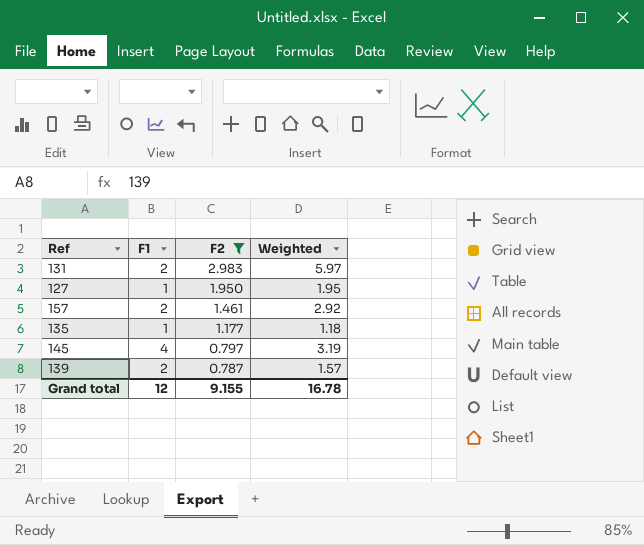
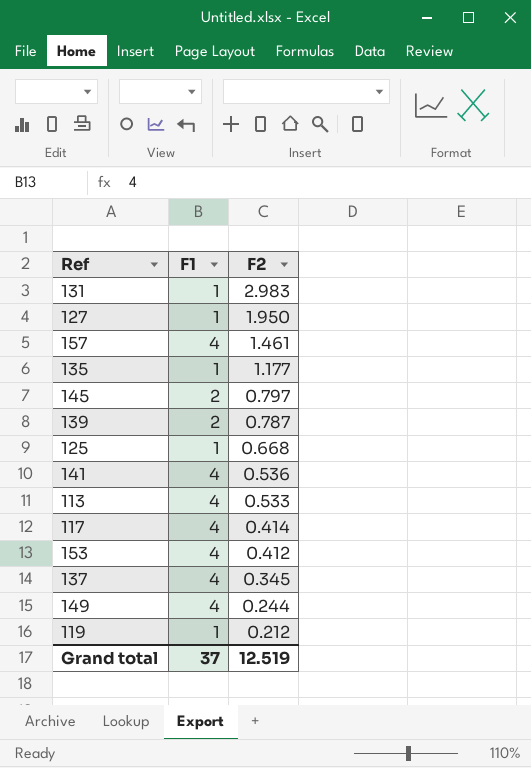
filter: F2 >= 0.787 -> none
column Weighted | formula: [F1] * [F2] -> none
131 | F1: 2 -> 1
157 | F1: 2 -> 4
145 | F1: 4 -> 2
Grand total | F1: 12 -> 37
Grand total | F2: 9.155 -> 12.519

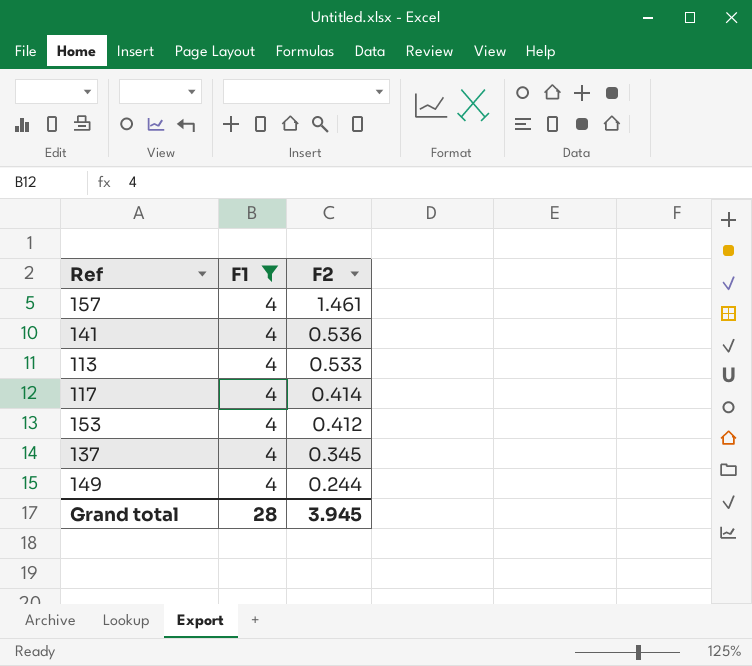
filter: none -> F1 = 4
Grand total | F1: 37 -> 28
Grand total | F2: 12.519 -> 3.945

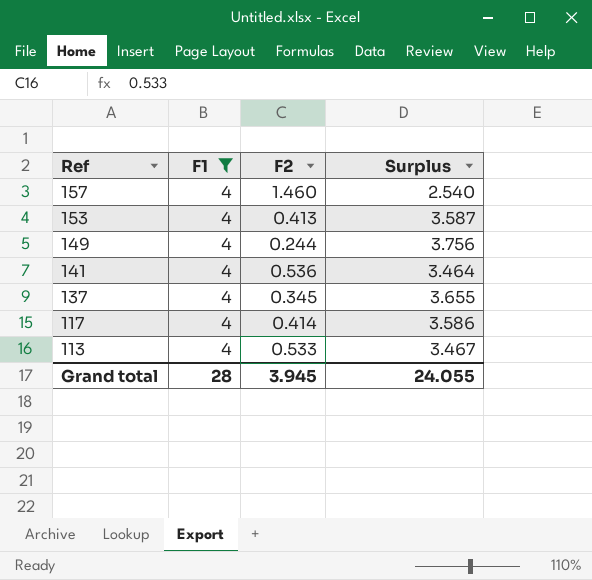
row order: F2 descending -> Ref descending
column Surplus | formula: none -> [F1] - [F2]
157 | F2: 1.461 -> 1.460
153 | F2: 0.412 -> 0.413

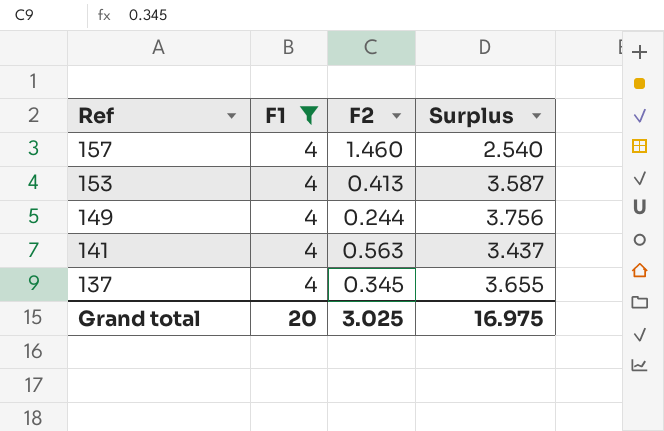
row 117: 4 | 0.414 | 3.586 -> none
row 113: 4 | 0.533 | 3.467 -> none
141 | F2: 0.536 -> 0.563
141 | Surplus: 3.464 -> 3.437
Grand total | F1: 28 -> 20
Grand total | F2: 3.945 -> 3.025
Grand total | Surplus: 24.055 -> 16.975

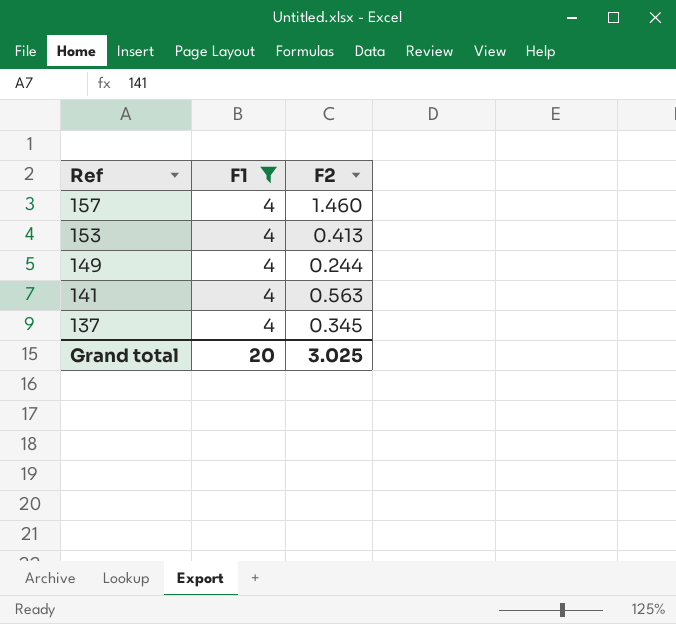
column Surplus | formula: [F1] - [F2] -> none

